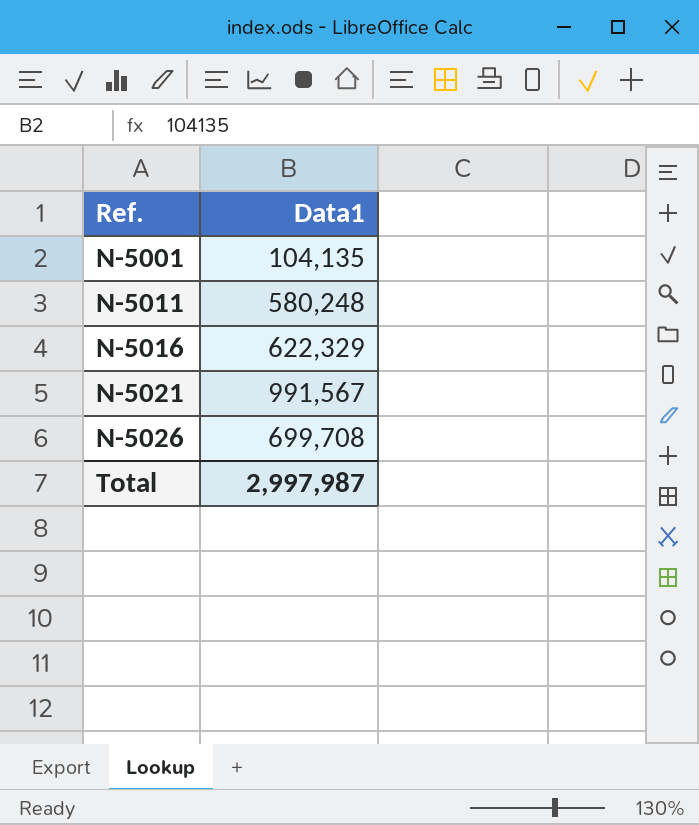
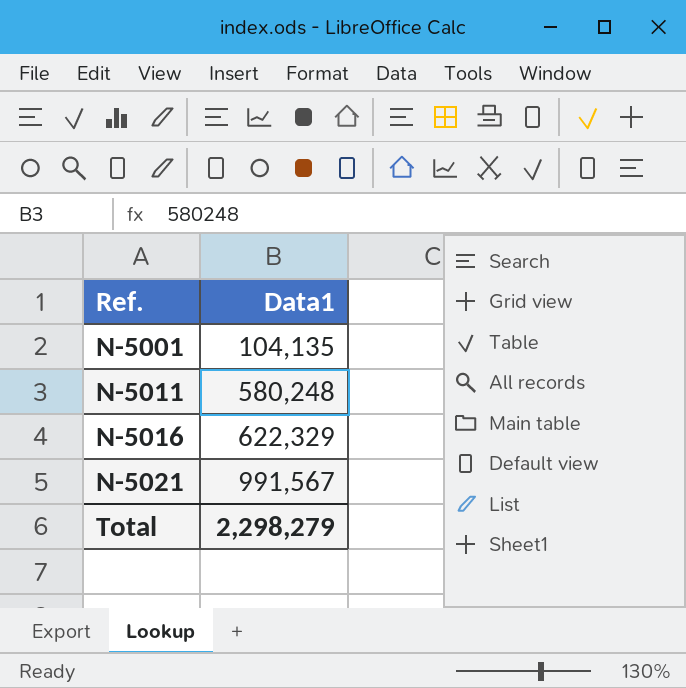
row N-5026: 699,708 -> none
Total | Data1: 2,997,987 -> 2,298,279

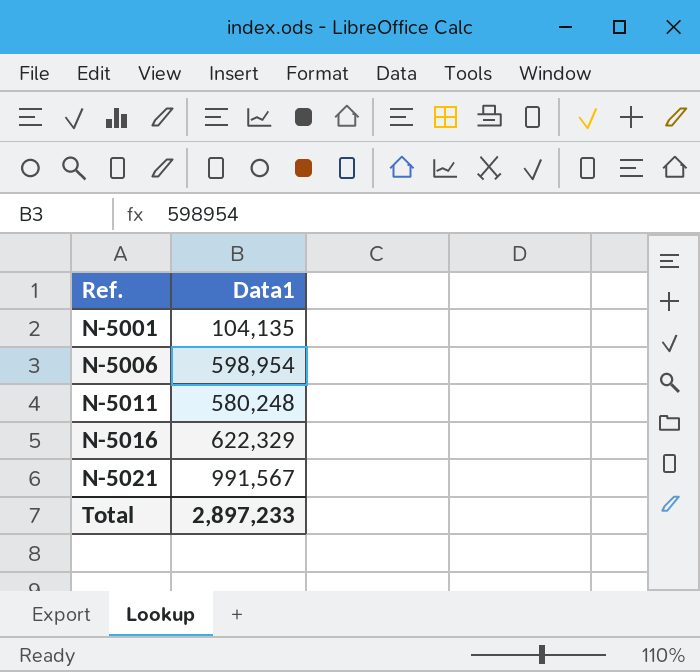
row N-5006: none -> 598,954
Total | Data1: 2,298,279 -> 2,897,233

